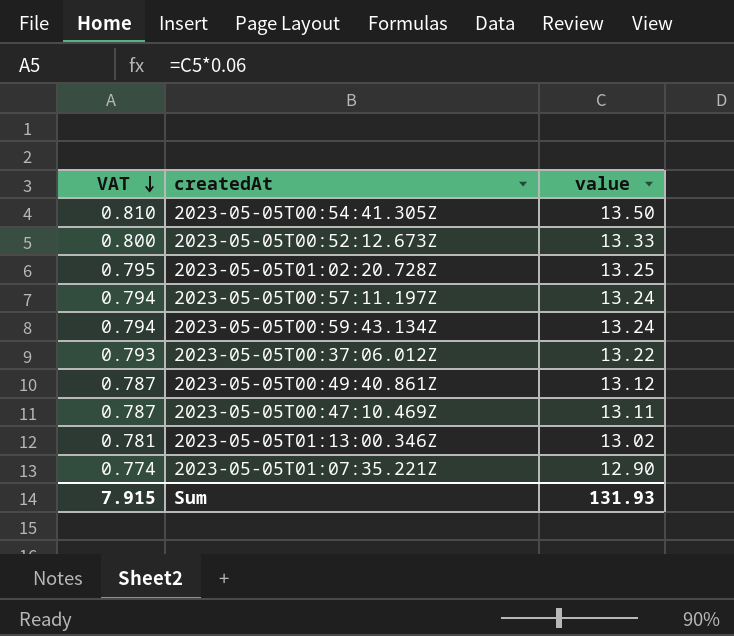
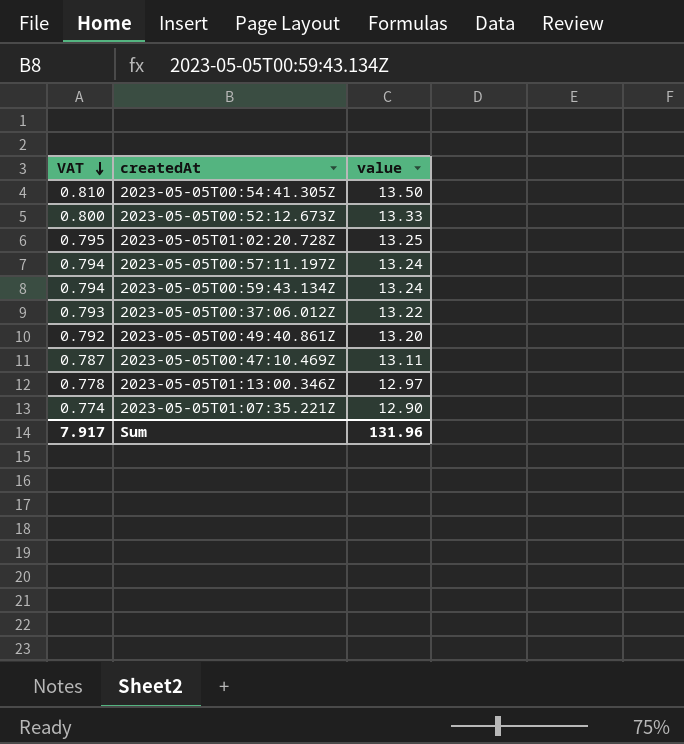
2023-05-05T00:49:40.861Z | VAT: 0.787 -> 0.792
2023-05-05T00:49:40.861Z | value: 13.12 -> 13.20
2023-05-05T01:13:00.346Z | VAT: 0.781 -> 0.778
2023-05-05T01:13:00.346Z | value: 13.02 -> 12.97
Sum | VAT: 7.915 -> 7.917
Sum | value: 131.93 -> 131.96

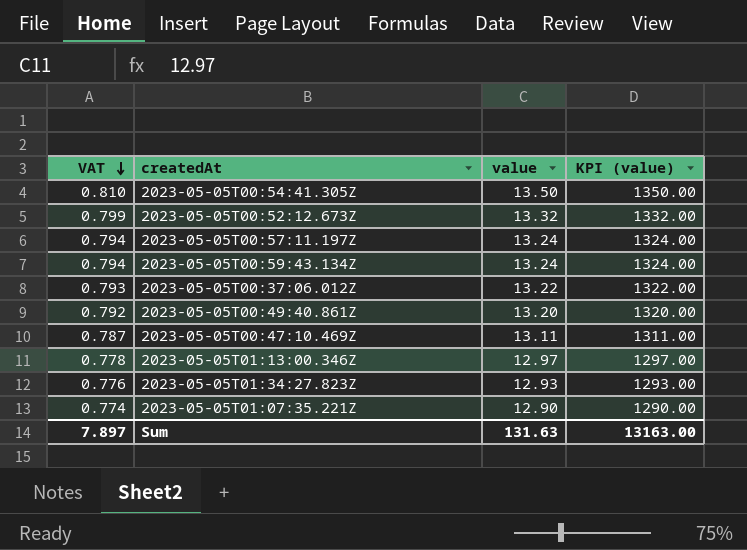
column KPI (value) | formula: none -> [value] * 100
row 2023-05-05T01:02:20.728Z: 0.795 | 13.25 -> none
2023-05-05T00:52:12.673Z | VAT: 0.800 -> 0.799
2023-05-05T00:52:12.673Z | value: 13.33 -> 13.32
row 2023-05-05T01:34:27.823Z: none -> 0.776 | 12.93 | 1293.00
Sum | VAT: 7.917 -> 7.897
Sum | value: 131.96 -> 131.63

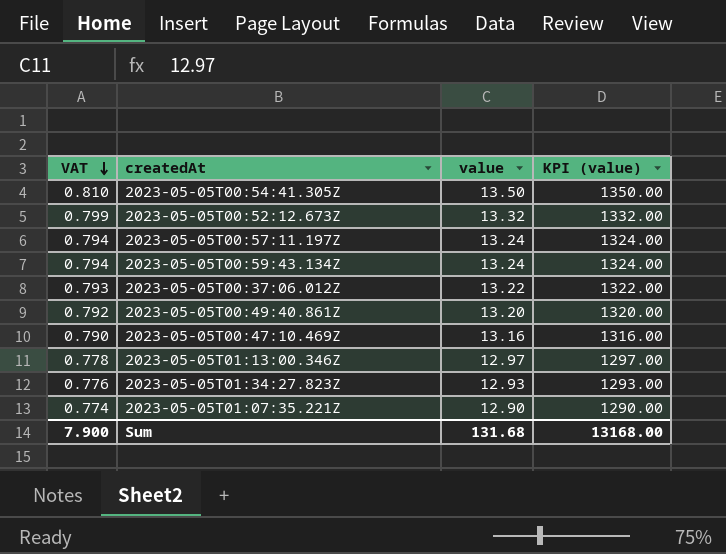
2023-05-05T00:47:10.469Z | VAT: 0.787 -> 0.790
2023-05-05T00:47:10.469Z | value: 13.11 -> 13.16
2023-05-05T00:47:10.469Z | KPI (value): 1311.00 -> 1316.00
Sum | VAT: 7.897 -> 7.900
Sum | value: 131.63 -> 131.68
Sum | KPI (value): 13163.00 -> 13168.00

